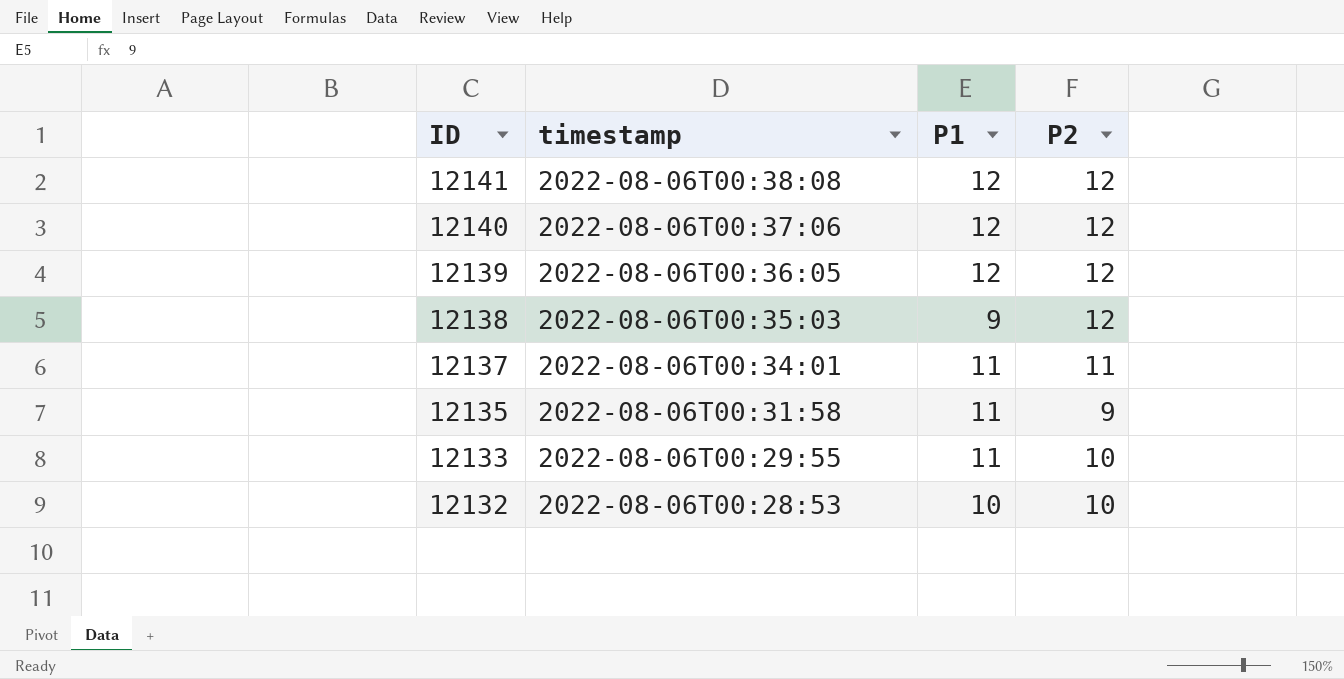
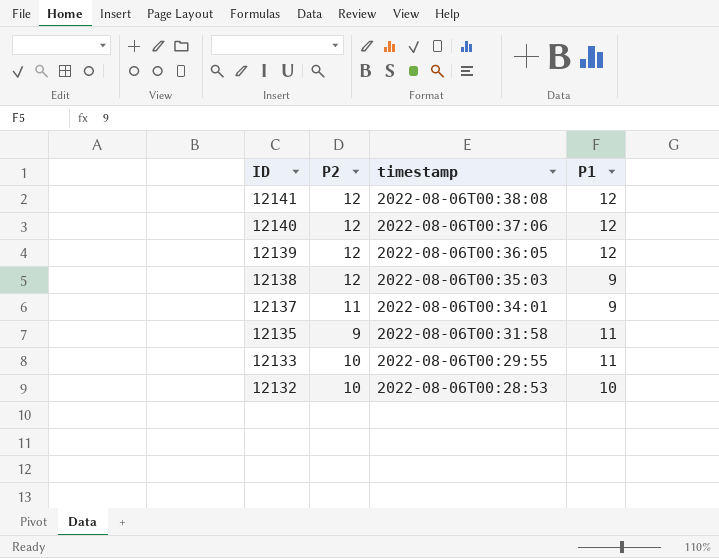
column P2 | position: 4 -> 2
12137 | P1: 11 -> 9

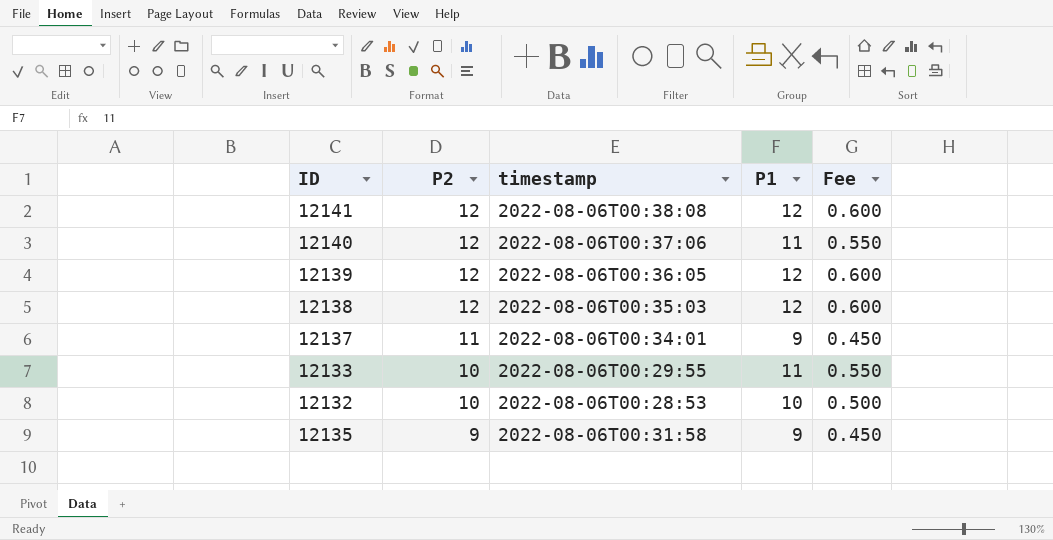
row order: ID descending -> P2 descending
column Fee | formula: none -> [P1] * 0.05
12140 | P1: 12 -> 11
12138 | P1: 9 -> 12
12135 | P1: 11 -> 9

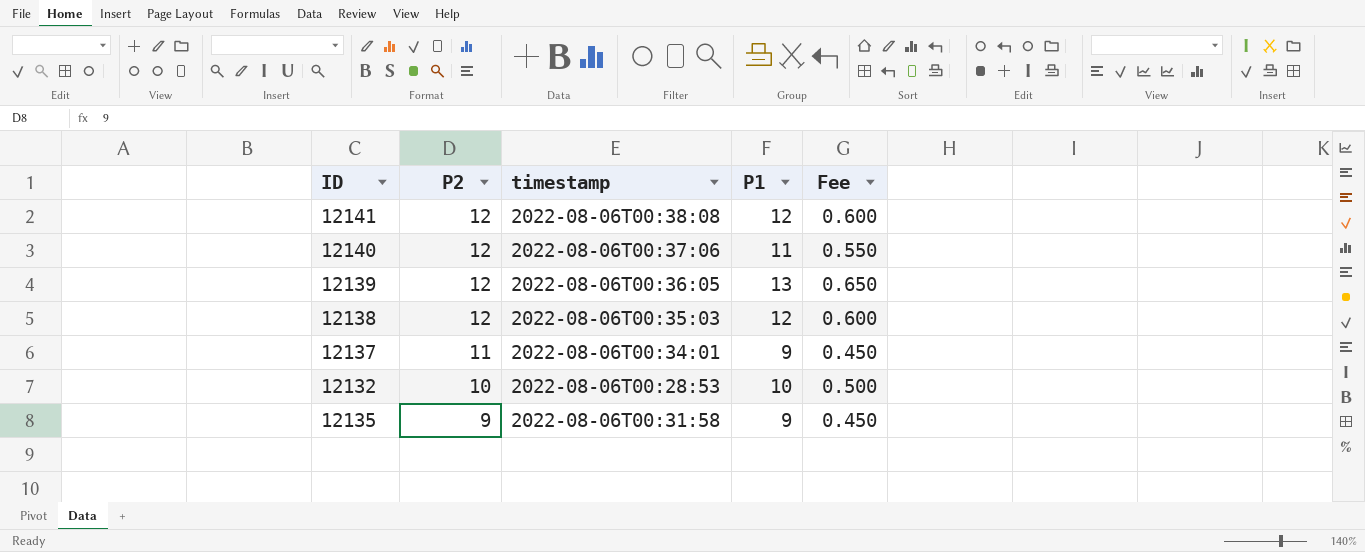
row 12133: 10 | 2022-08-06T00:29:55 | 11 | 0.550 -> none
12139 | P1: 12 -> 13
12139 | Fee: 0.600 -> 0.650

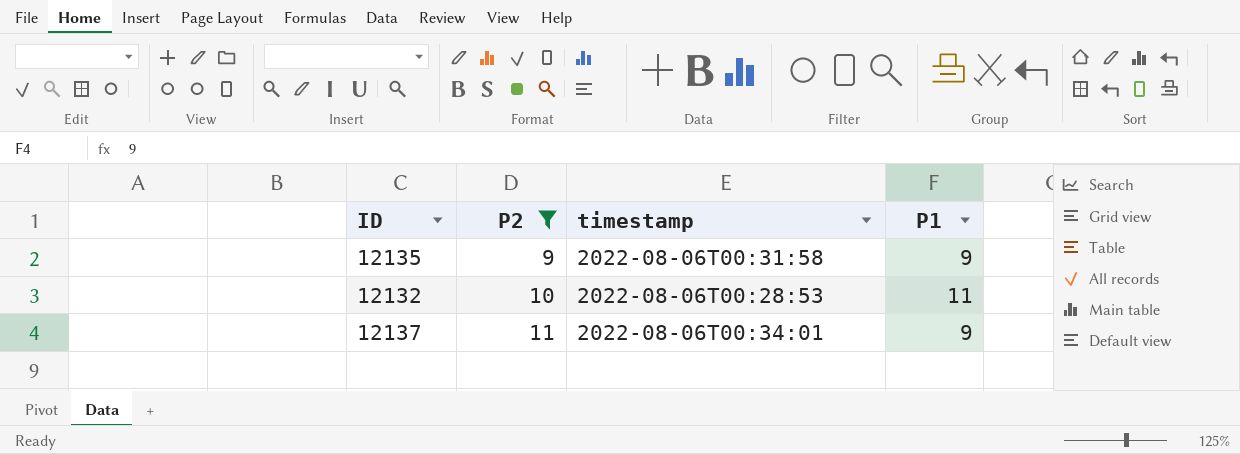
filter: none -> P2 != 12
row order: P2 descending -> P2 ascending
column Fee | formula: [P1] * 0.05 -> none
12132 | P1: 10 -> 11

